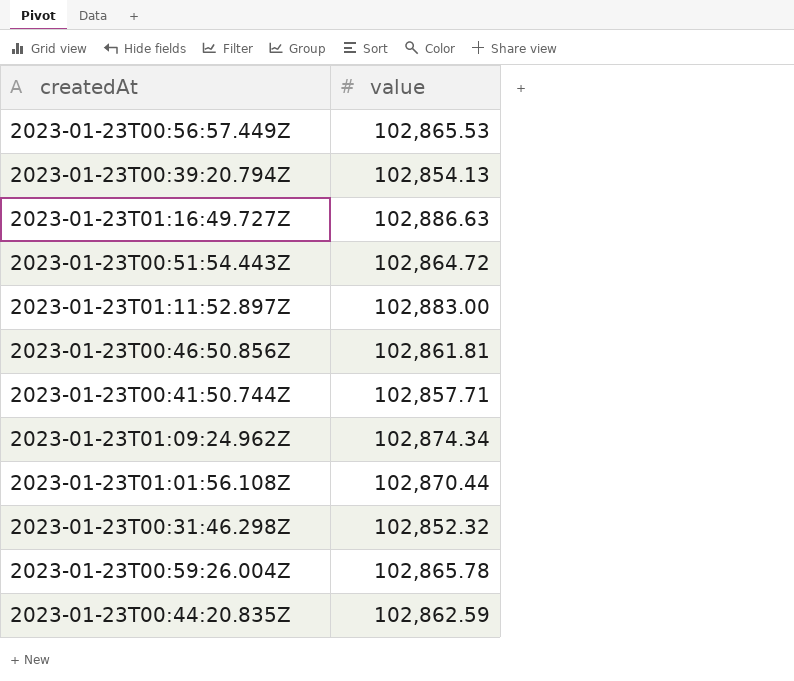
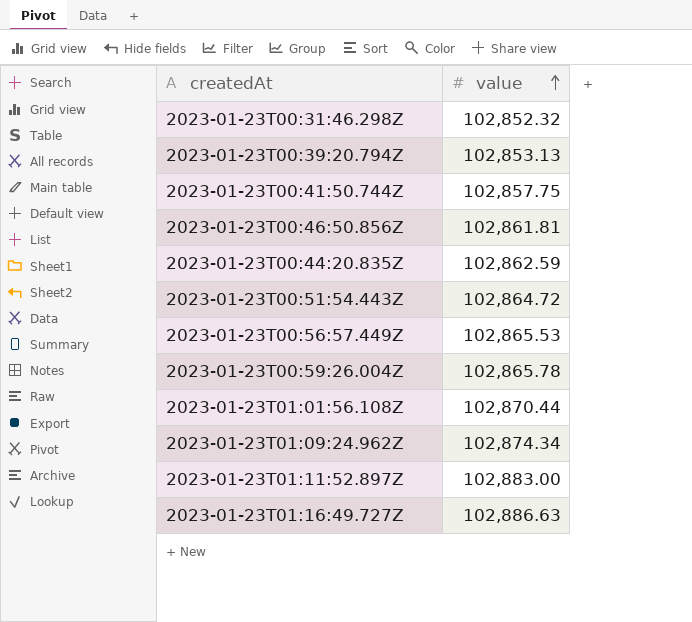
row order: none -> value ascending
2023-01-23T00:39:20.794Z | value: 102,854.13 -> 102,853.13
2023-01-23T00:41:50.744Z | value: 102,857.71 -> 102,857.75

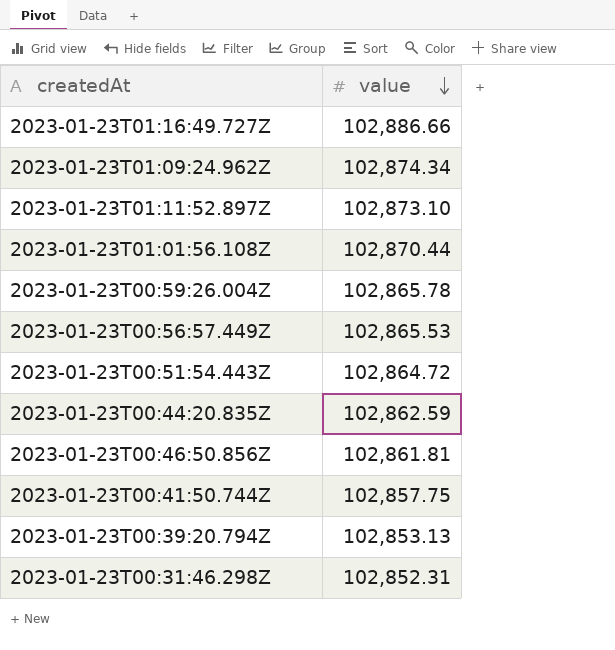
row order: value ascending -> value descending
2023-01-23T01:16:49.727Z | value: 102,886.63 -> 102,886.66
2023-01-23T01:11:52.897Z | value: 102,883.00 -> 102,873.10
2023-01-23T00:31:46.298Z | value: 102,852.32 -> 102,852.31

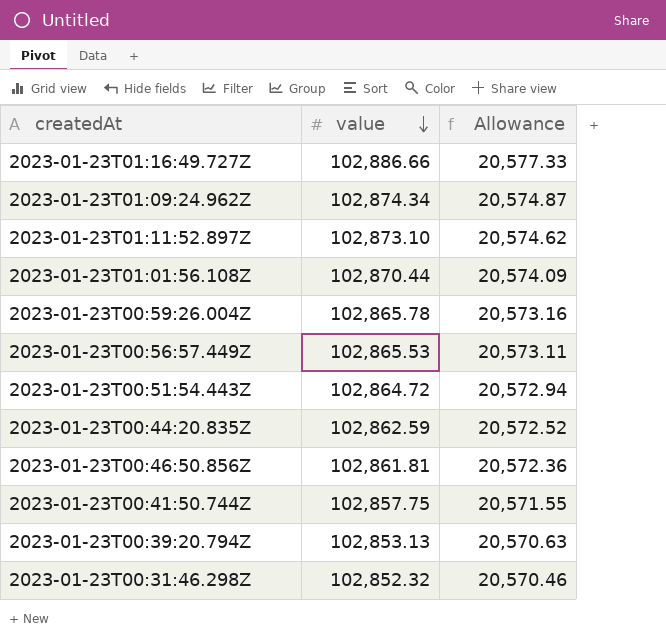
column Allowance | formula: none -> [value] * 0.2
2023-01-23T00:31:46.298Z | value: 102,852.31 -> 102,852.32

